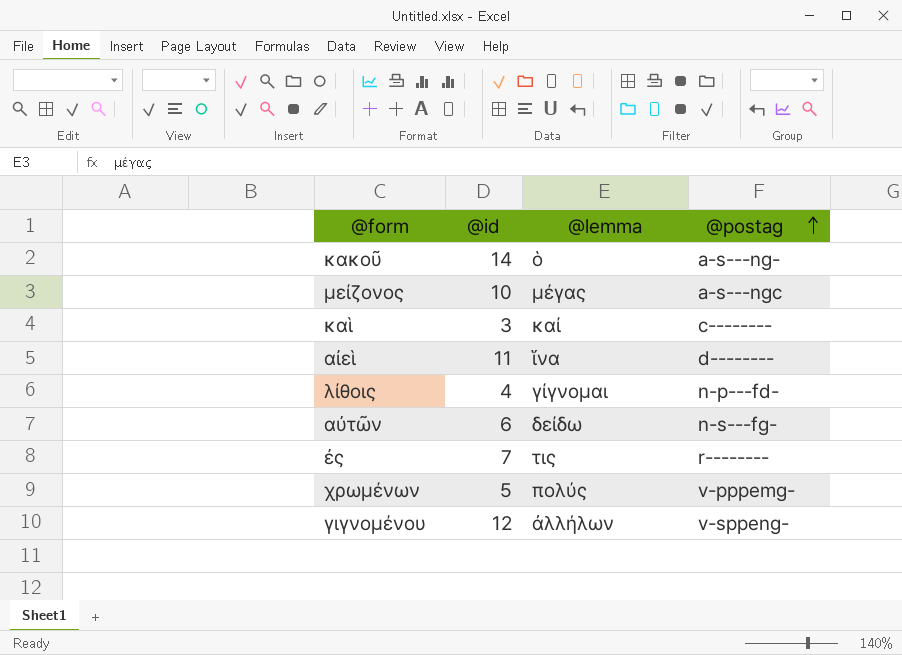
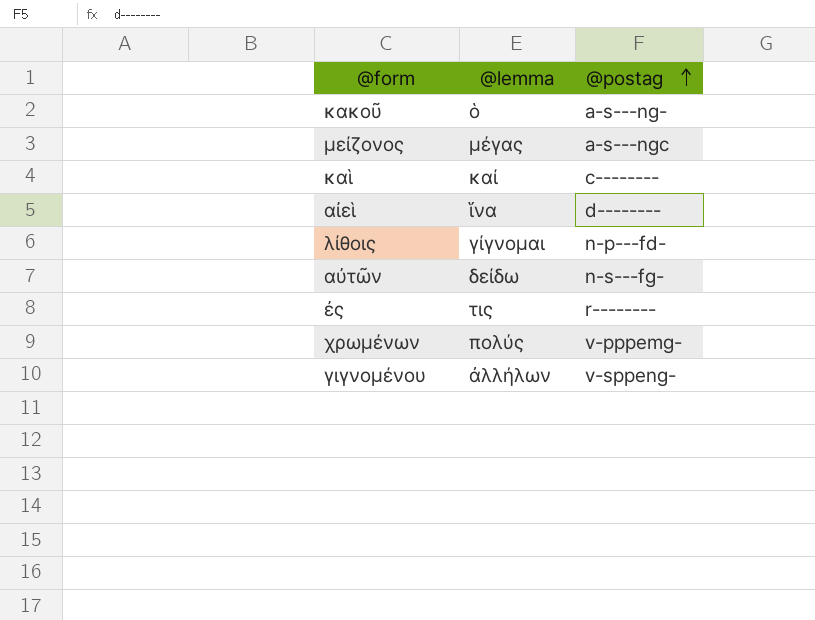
column @id | position: 2 -> none

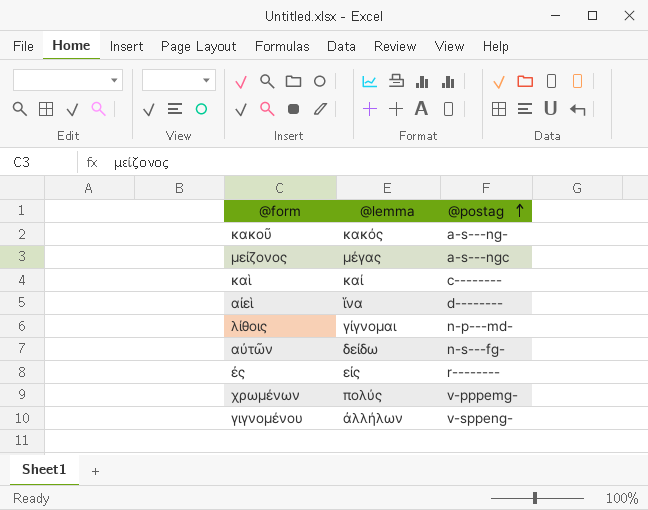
κακοῦ | @lemma: ὁ -> κακός
λίθοις | @postag: n-p---fd- -> n-p---md-
ἐς | @lemma: τις -> εἰς

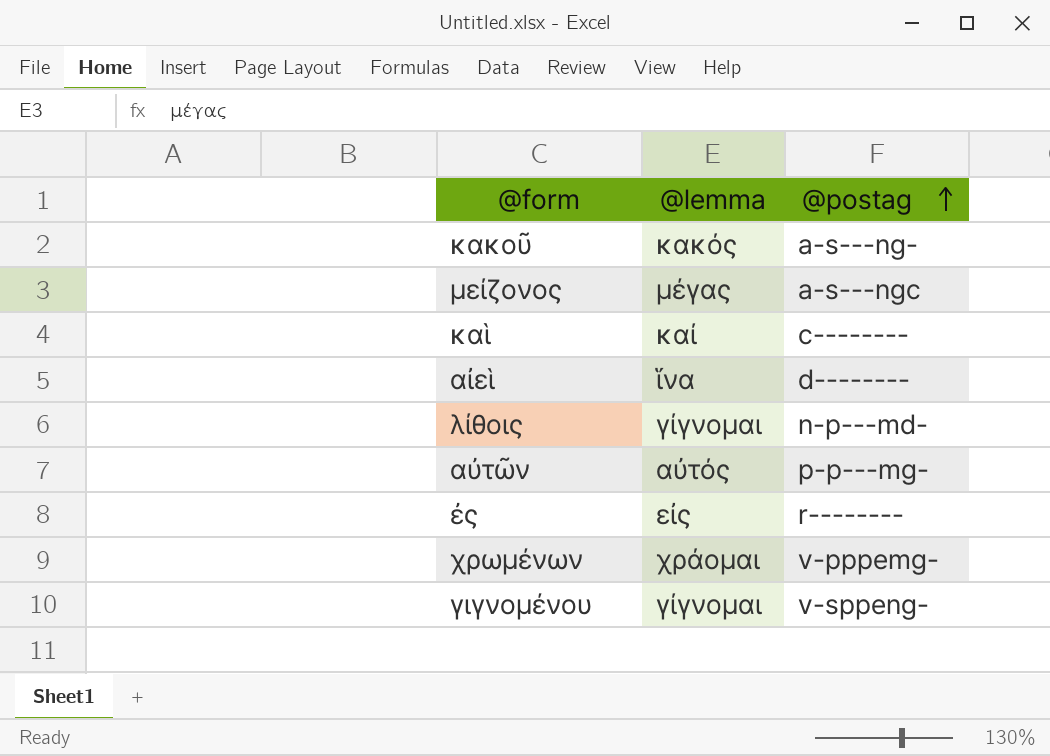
αὐτῶν | @lemma: δείδω -> αὐτός
αὐτῶν | @postag: n-s---fg- -> p-p---mg-
χρωμένων | @lemma: πολύς -> χράομαι
γιγνομένου | @lemma: ἀλλήλων -> γίγνομαι

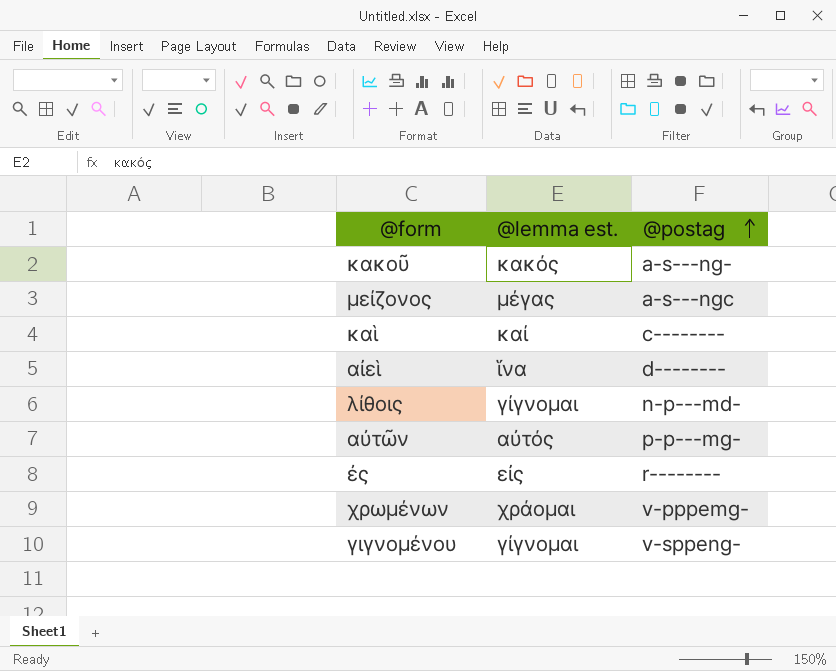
column name: @lemma -> @lemma est.

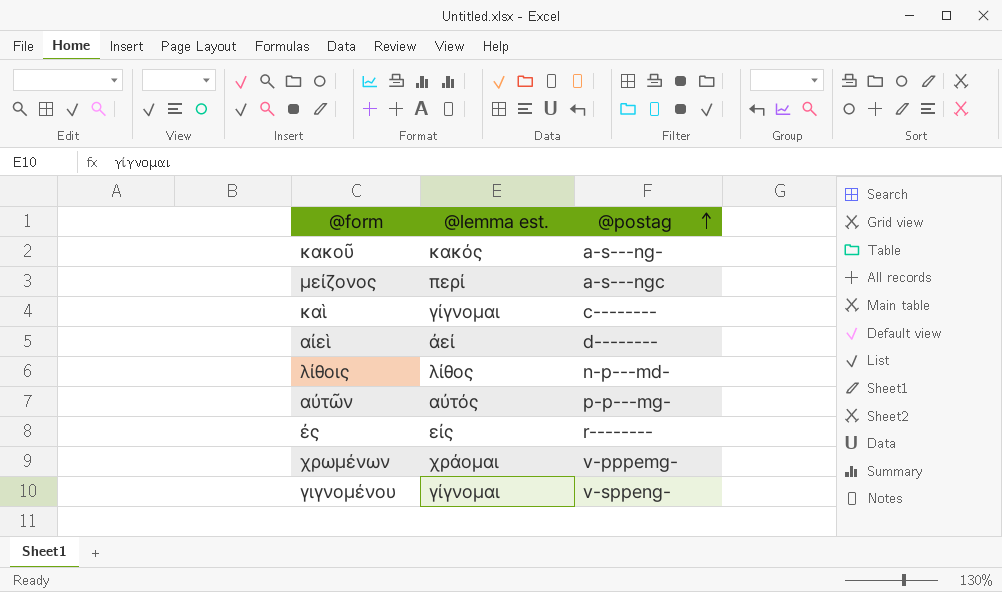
μείζονος | @lemma est.: μέγας -> περί
καὶ | @lemma est.: καί -> γίγνομαι
αἰεὶ | @lemma est.: ἵνα -> ἀεί
λίθοις | @lemma est.: γίγνομαι -> λίθος

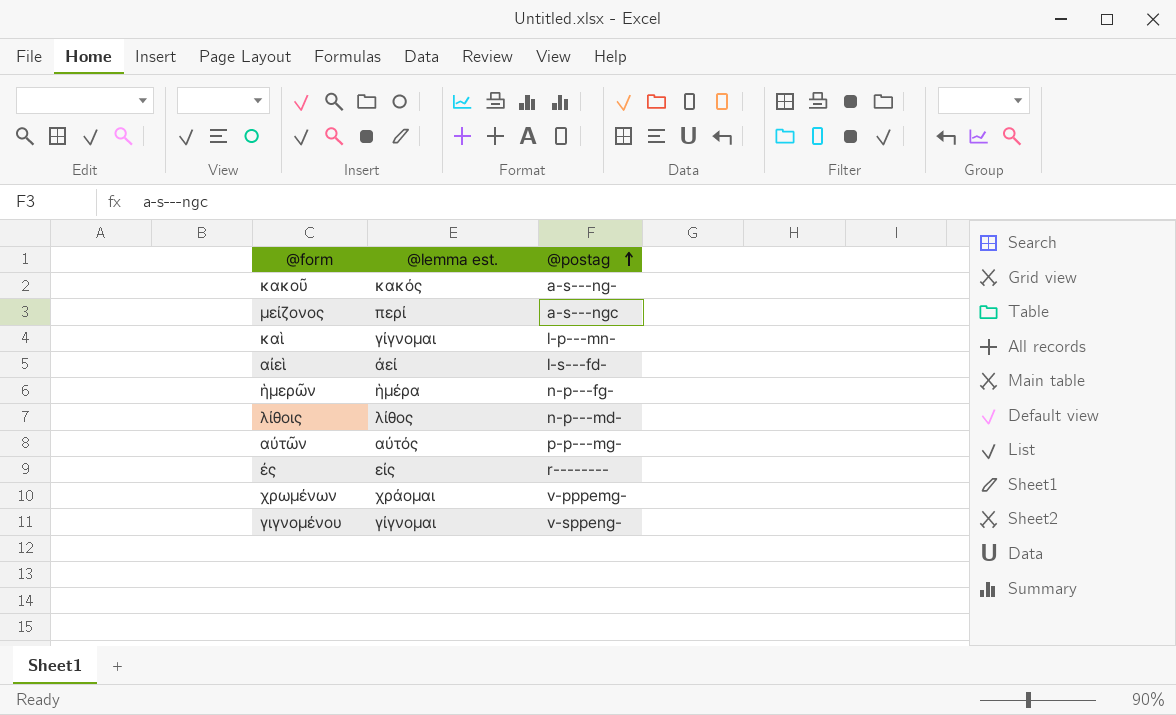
καὶ | @postag: c-------- -> l-p---mn-
αἰεὶ | @postag: d-------- -> l-s---fd-
row ἡμερῶν: none -> ἡμέρα | n-p---fg-

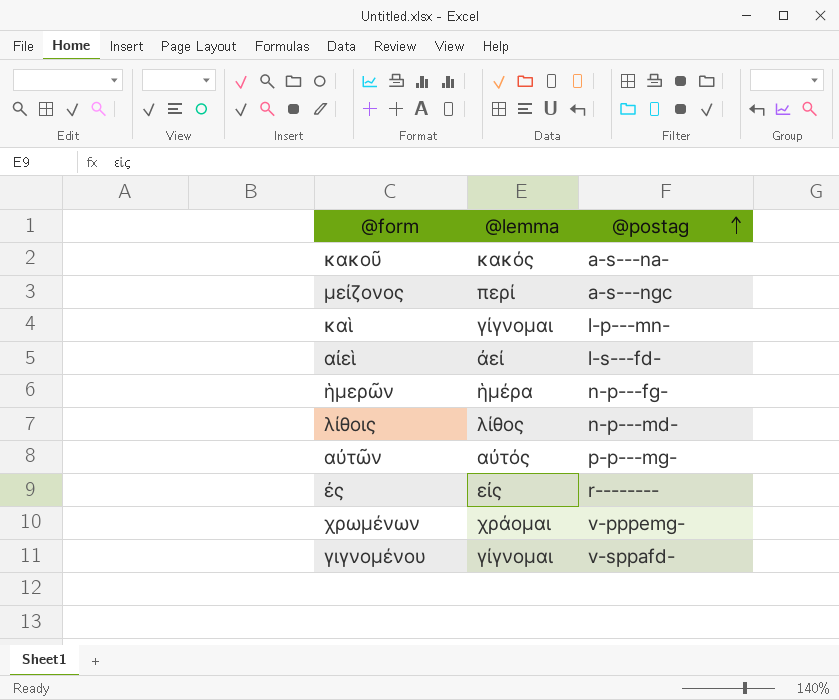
column name: @lemma est. -> @lemma
κακοῦ | @postag: a-s---ng- -> a-s---na-
γιγνομένου | @postag: v-sppeng- -> v-sppafd-

